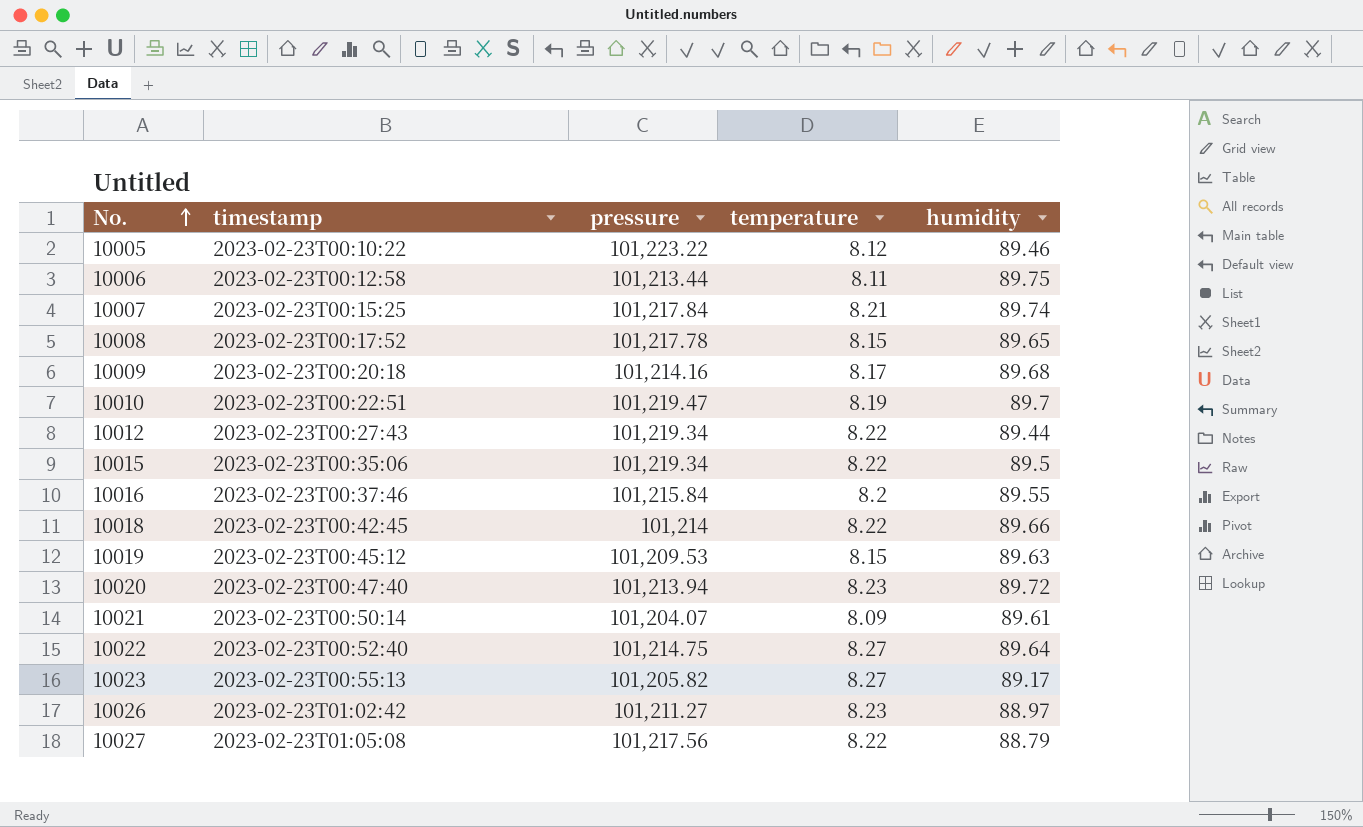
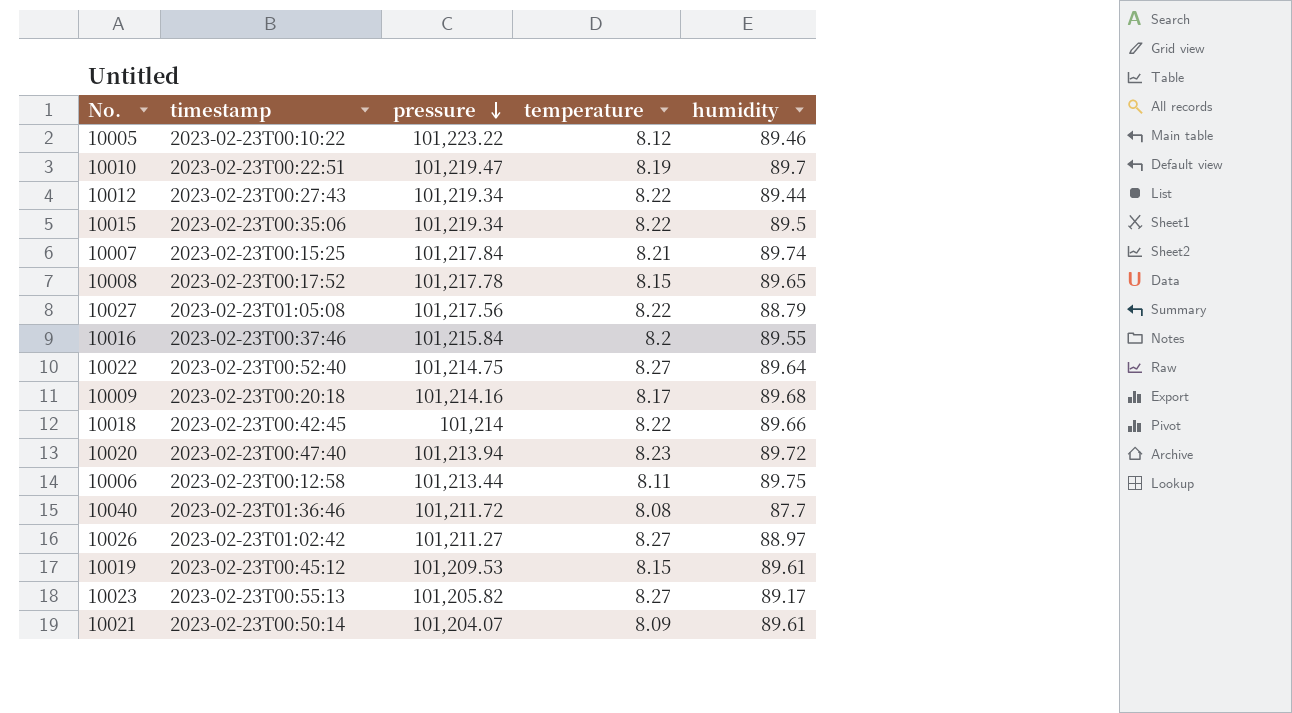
row order: No. ascending -> pressure descending
row 10040: none -> 2023-02-23T01:36:46 | 101,211.72 | 8.08 | 87.7
10026 | temperature: 8.23 -> 8.27
10019 | humidity: 89.63 -> 89.61

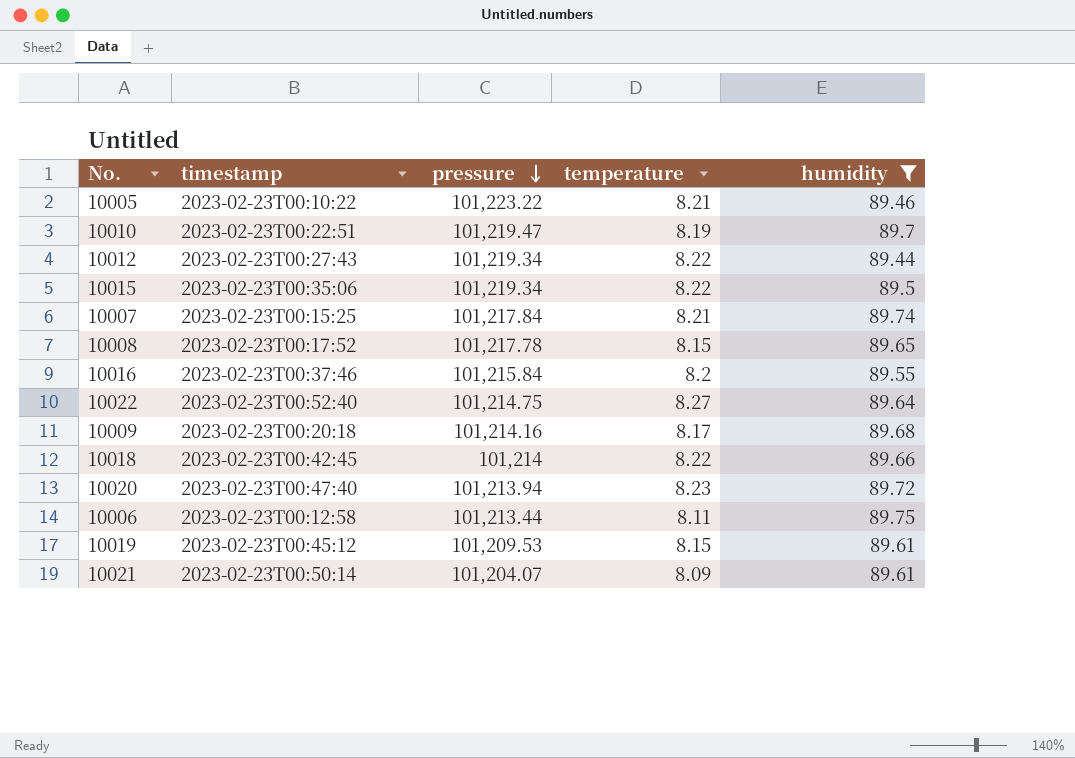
filter: none -> humidity >= 89.44
10005 | temperature: 8.12 -> 8.21

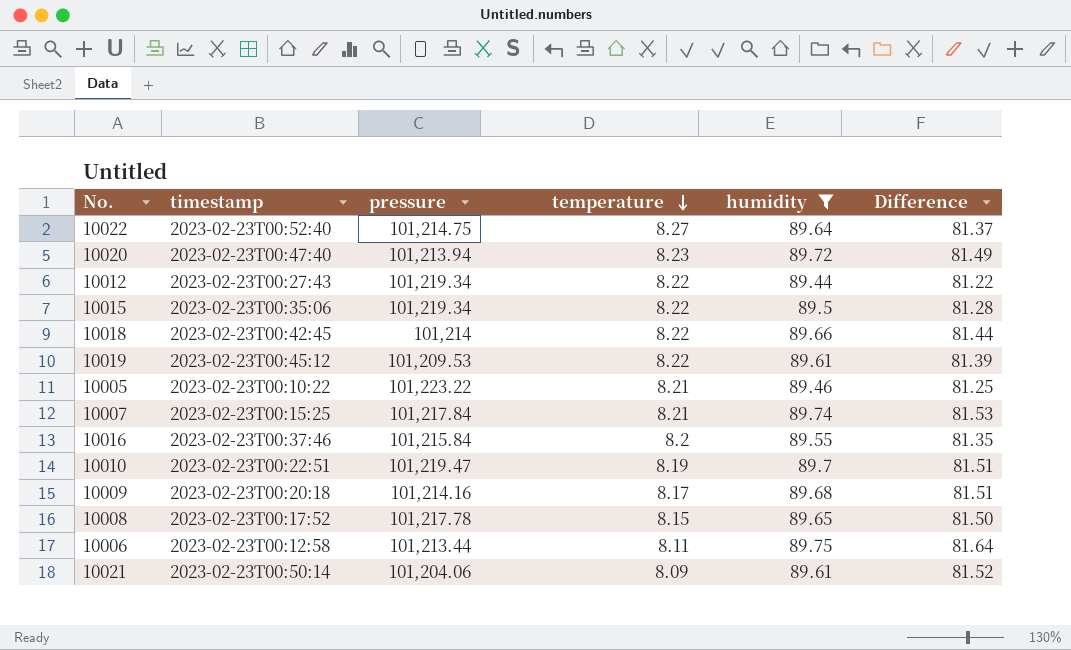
row order: pressure descending -> temperature descending
column Difference | formula: none -> [humidity] - [temperature]
10019 | temperature: 8.15 -> 8.22
10021 | pressure: 101,204.07 -> 101,204.06

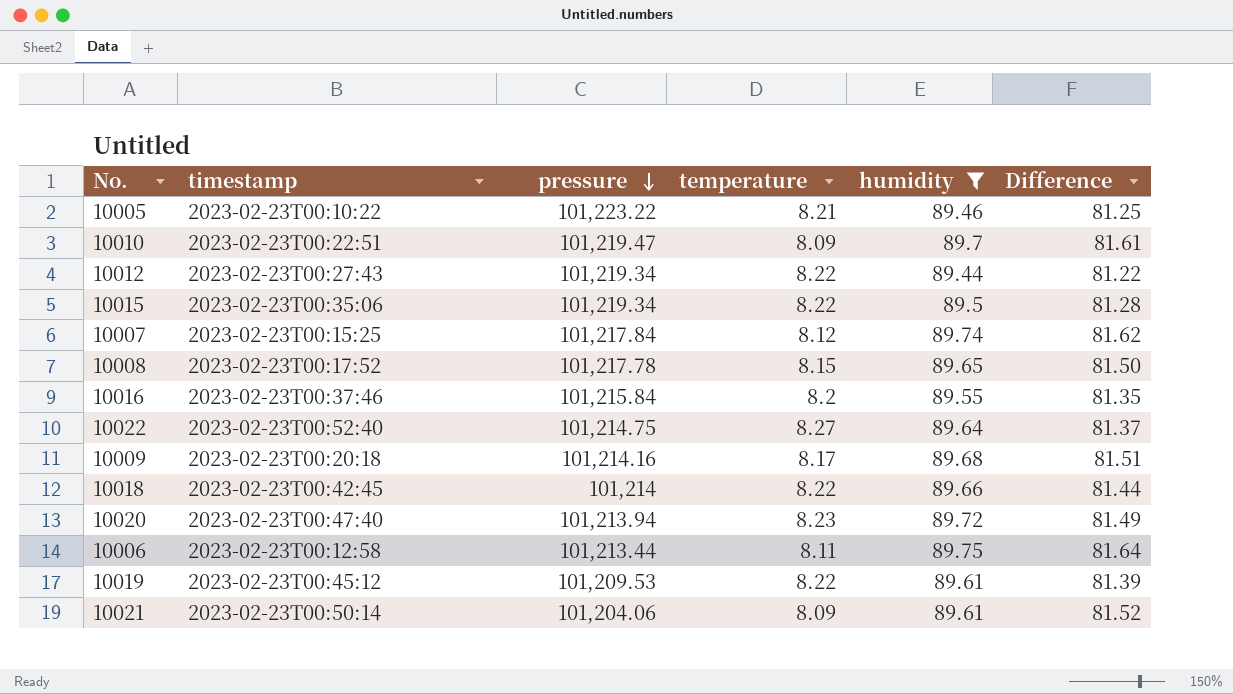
row order: temperature descending -> pressure descending
10010 | temperature: 8.19 -> 8.09
10010 | Difference: 81.51 -> 81.61
10007 | temperature: 8.21 -> 8.12
10007 | Difference: 81.53 -> 81.62

